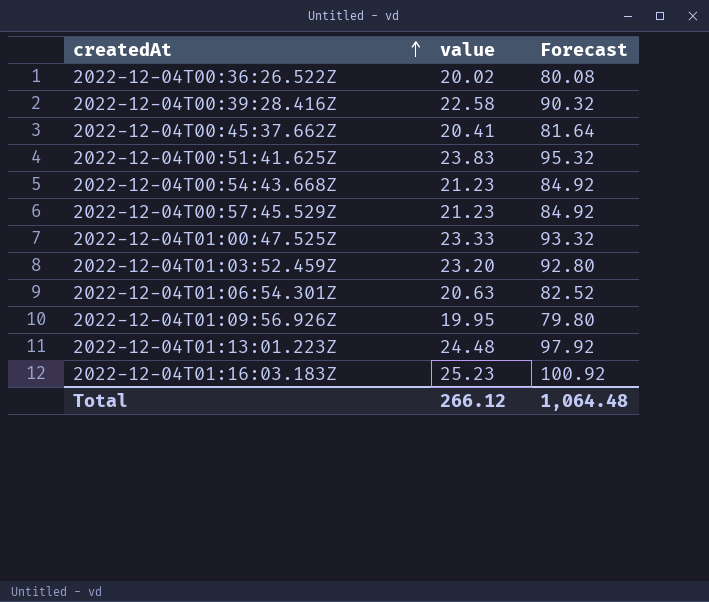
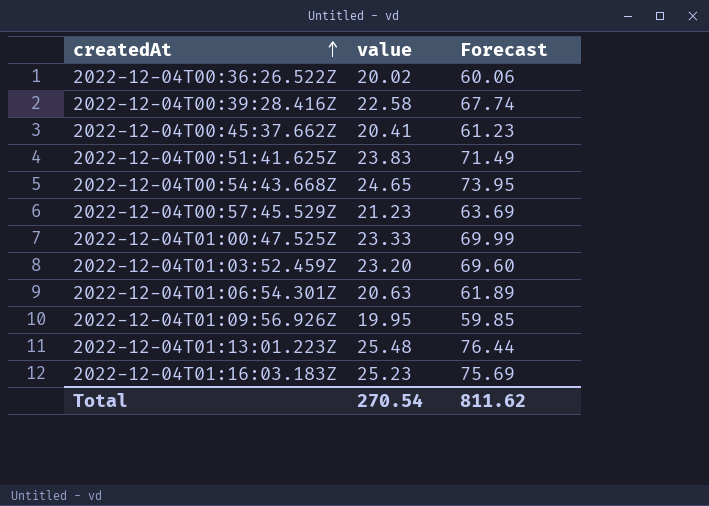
column Forecast | formula: [value] * 4 -> [value] * 3
2022-12-04T00:54:43.668Z | value: 21.23 -> 24.65
2022-12-04T01:13:01.223Z | value: 24.48 -> 25.48
Total | value: 266.12 -> 270.54
Total | Forecast: 1,064.48 -> 811.62

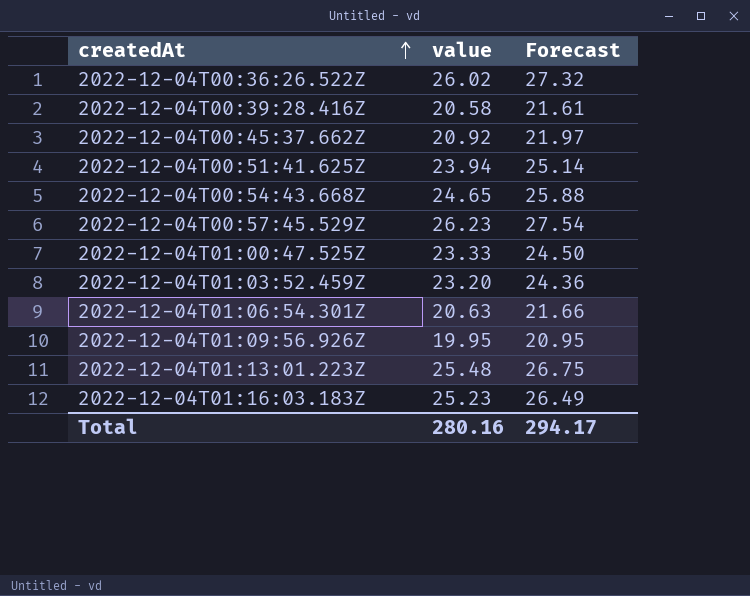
column Forecast | formula: [value] * 3 -> [value] * 1.05
2022-12-04T00:36:26.522Z | value: 20.02 -> 26.02
2022-12-04T00:39:28.416Z | value: 22.58 -> 20.58
2022-12-04T00:45:37.662Z | value: 20.41 -> 20.92
2022-12-04T00:51:41.625Z | value: 23.83 -> 23.94
2022-12-04T00:57:45.529Z | value: 21.23 -> 26.23
Total | value: 270.54 -> 280.16
Total | Forecast: 811.62 -> 294.17

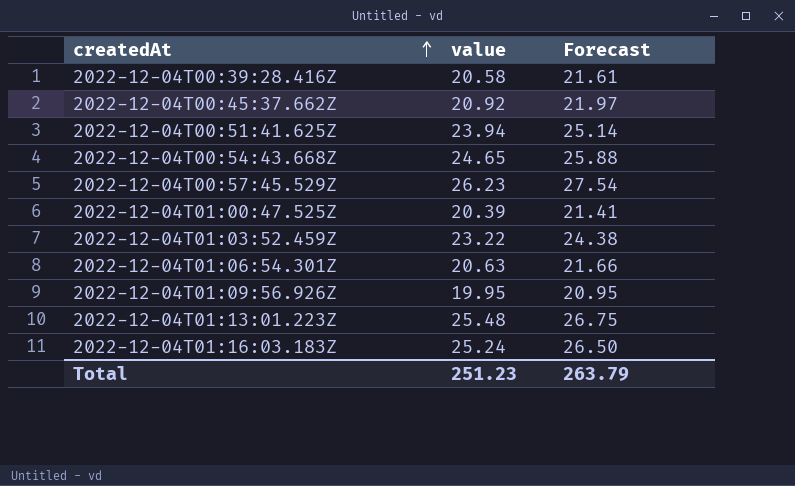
row 2022-12-04T00:36:26.522Z: 26.02 | 27.32 -> none
2022-12-04T01:00:47.525Z | value: 23.33 -> 20.39
2022-12-04T01:00:47.525Z | Forecast: 24.50 -> 21.41
2022-12-04T01:03:52.459Z | value: 23.20 -> 23.22
2022-12-04T01:03:52.459Z | Forecast: 24.36 -> 24.38
2022-12-04T01:16:03.183Z | value: 25.23 -> 25.24
2022-12-04T01:16:03.183Z | Forecast: 26.49 -> 26.50
Total | value: 280.16 -> 251.23
Total | Forecast: 294.17 -> 263.79

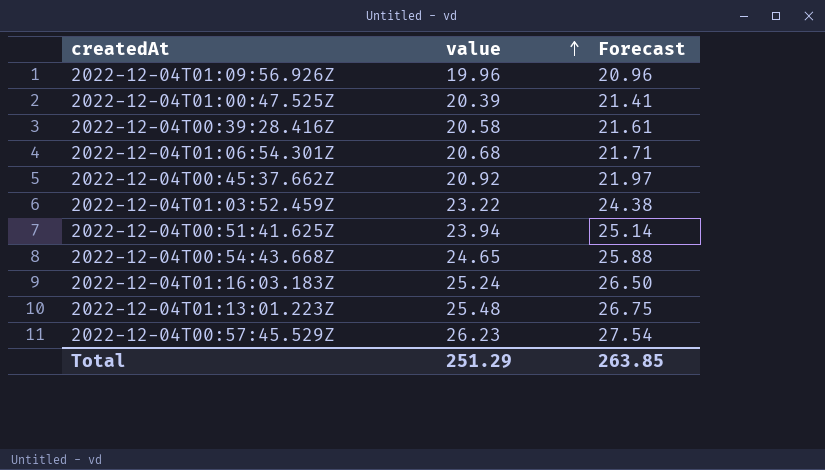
row order: createdAt ascending -> value ascending
2022-12-04T01:09:56.926Z | value: 19.95 -> 19.96
2022-12-04T01:09:56.926Z | Forecast: 20.95 -> 20.96
2022-12-04T01:06:54.301Z | value: 20.63 -> 20.68
2022-12-04T01:06:54.301Z | Forecast: 21.66 -> 21.71
Total | value: 251.23 -> 251.29
Total | Forecast: 263.79 -> 263.85

